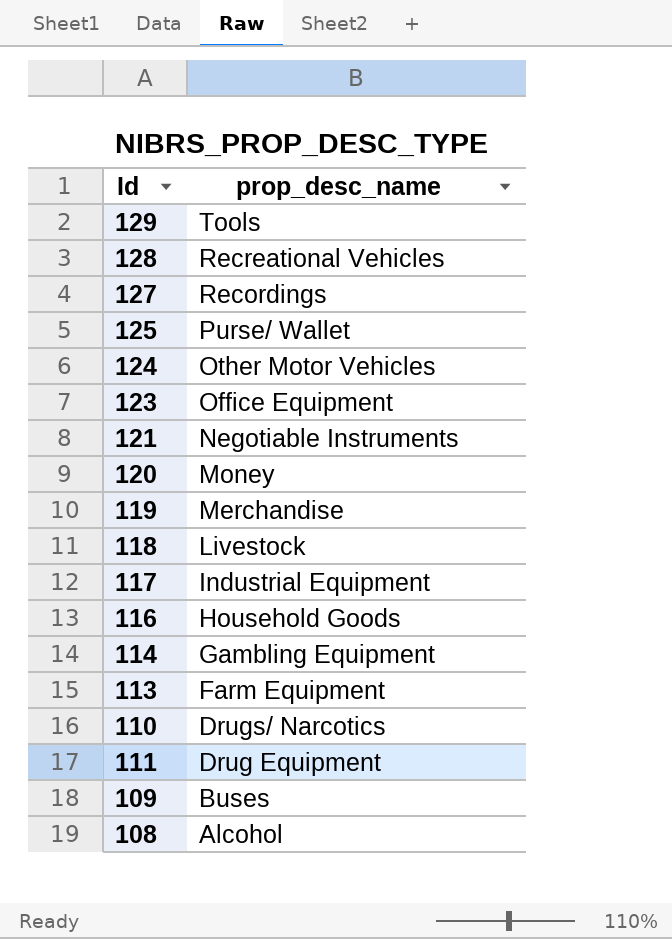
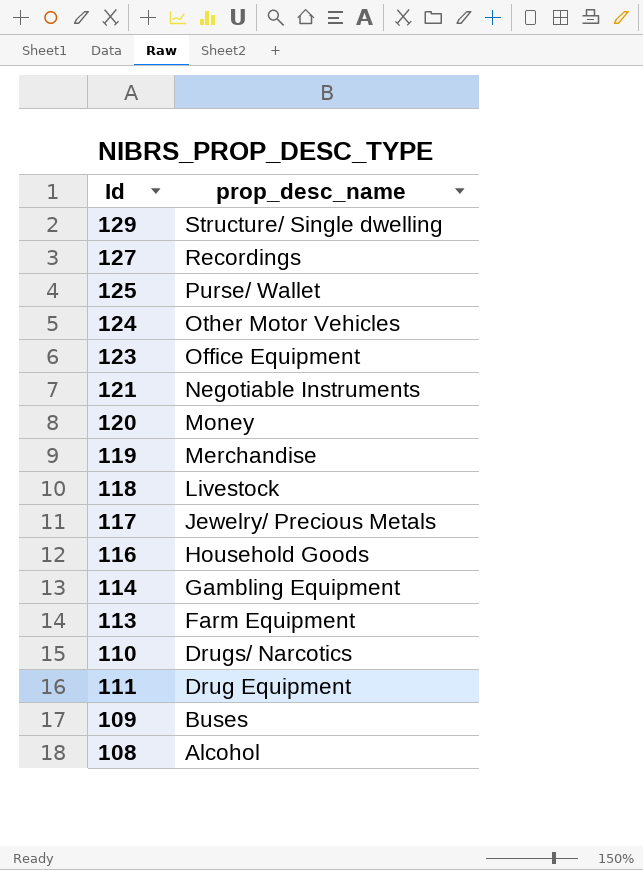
row 128: Recreational Vehicles -> none
129 | prop_desc_name: Tools -> Structure/ Single dwelling
117 | prop_desc_name: Industrial Equipment -> Jewelry/ Precious Metals

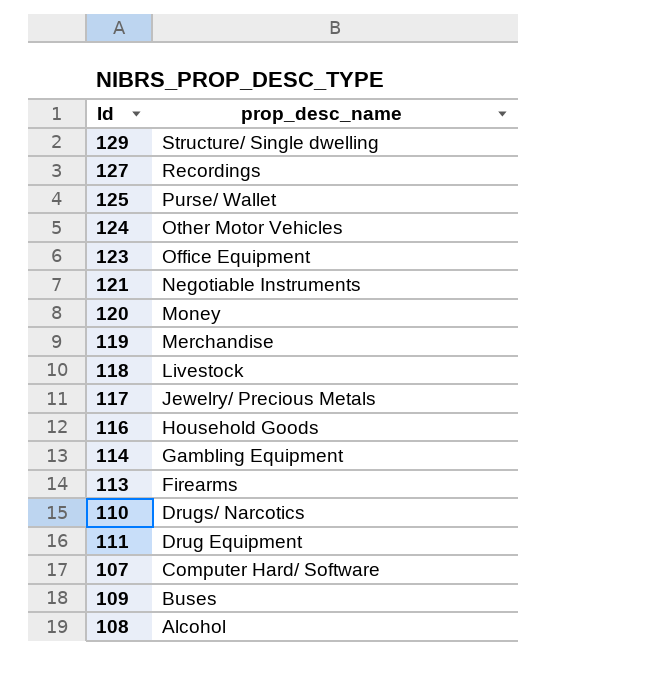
113 | prop_desc_name: Farm Equipment -> Firearms
row 107: none -> Computer Hard/ Software

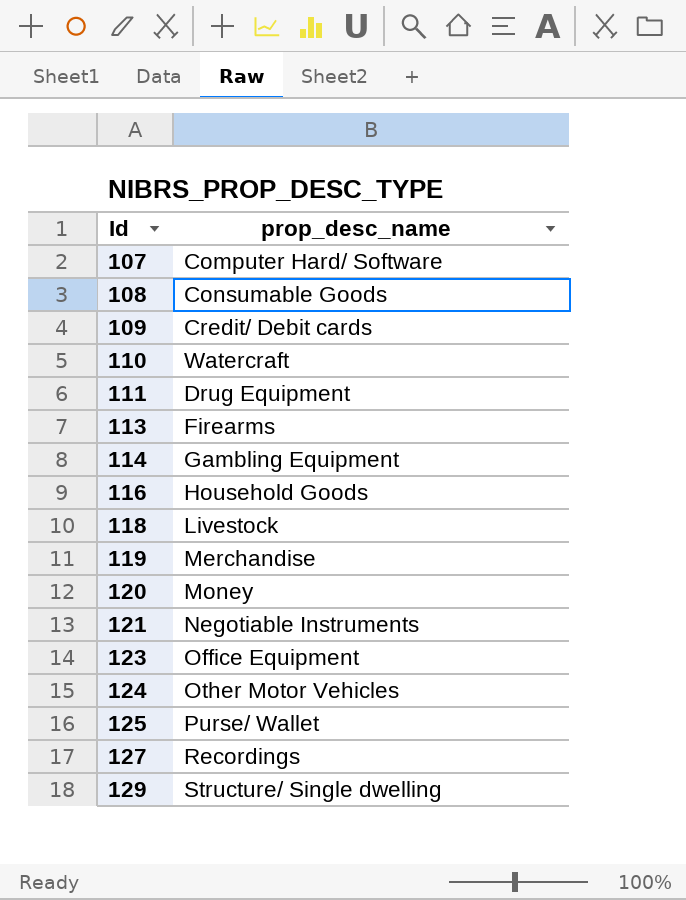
row order: prop_desc_name descending -> Id ascending
row 117: Jewelry/ Precious Metals -> none
108 | prop_desc_name: Alcohol -> Consumable Goods
109 | prop_desc_name: Buses -> Credit/ Debit cards
110 | prop_desc_name: Drugs/ Narcotics -> Watercraft

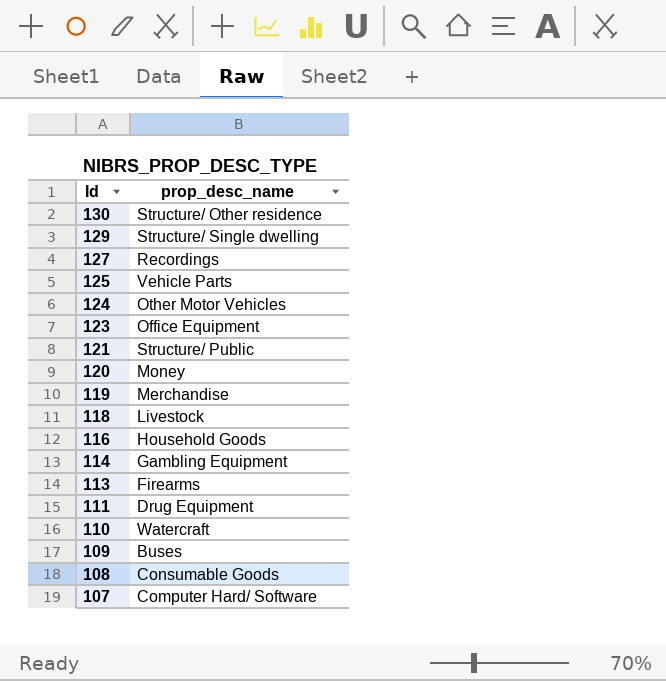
row order: Id ascending -> Id descending
row 130: none -> Structure/ Other residence
125 | prop_desc_name: Purse/ Wallet -> Vehicle Parts
121 | prop_desc_name: Negotiable Instruments -> Structure/ Public
109 | prop_desc_name: Credit/ Debit cards -> Buses

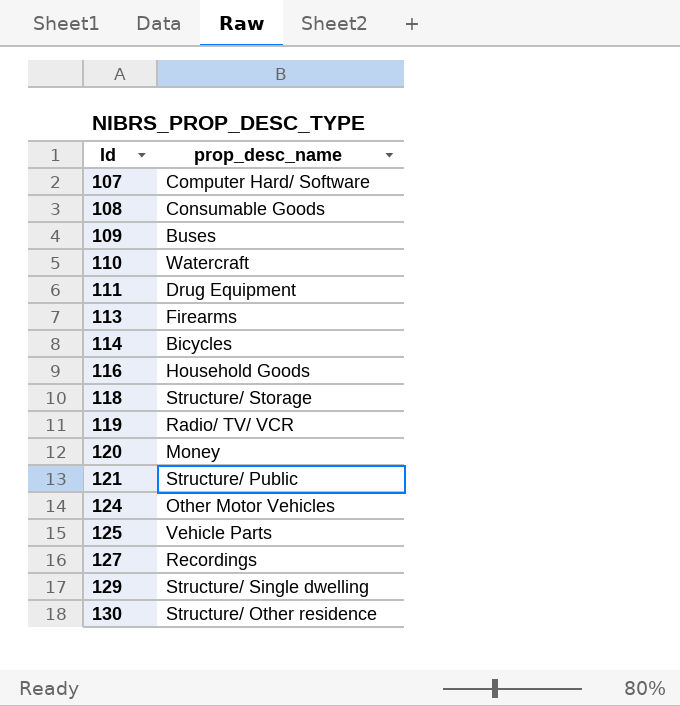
row order: Id descending -> Id ascending
row 123: Office Equipment -> none
114 | prop_desc_name: Gambling Equipment -> Bicycles
118 | prop_desc_name: Livestock -> Structure/ Storage
119 | prop_desc_name: Merchandise -> Radio/ TV/ VCR

